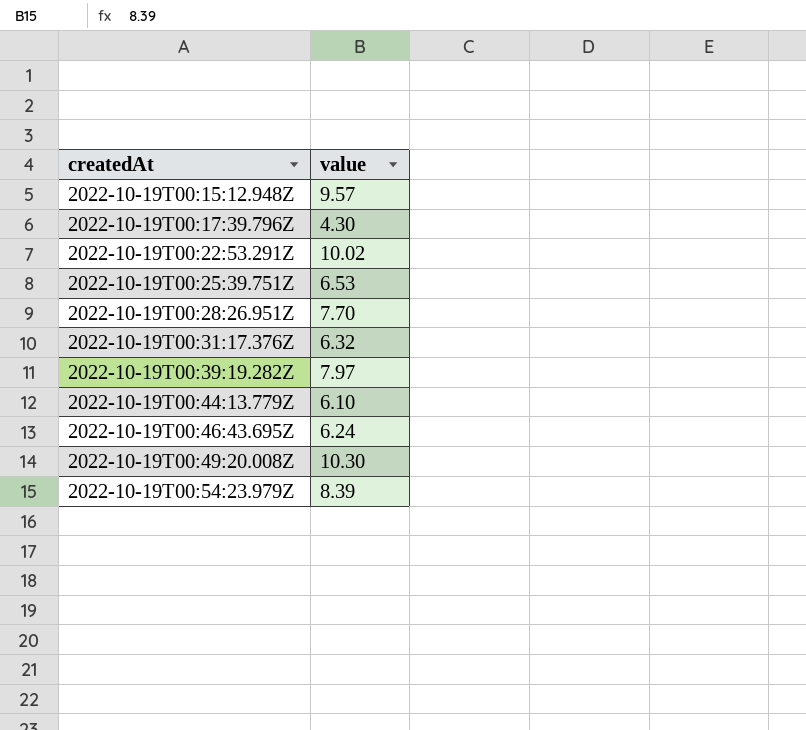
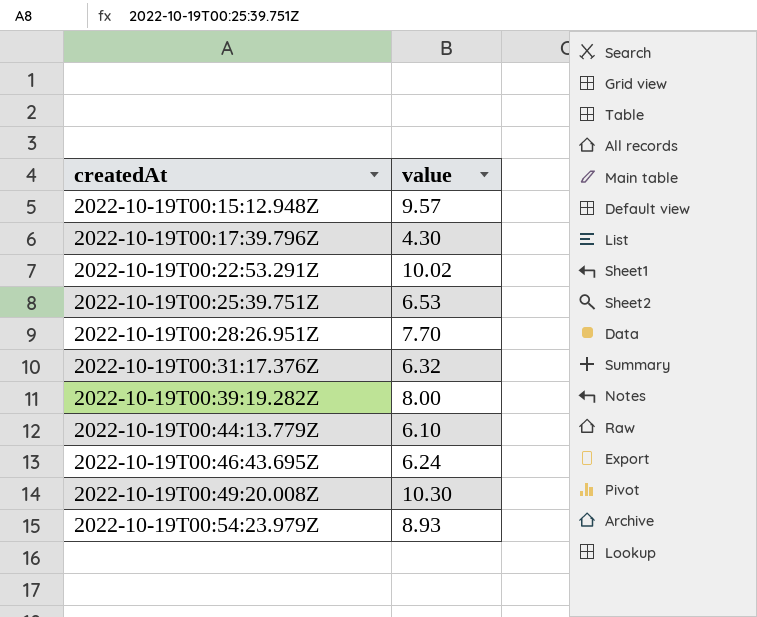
2022-10-19T00:39:19.282Z | value: 7.97 -> 8.00
2022-10-19T00:54:23.979Z | value: 8.39 -> 8.93

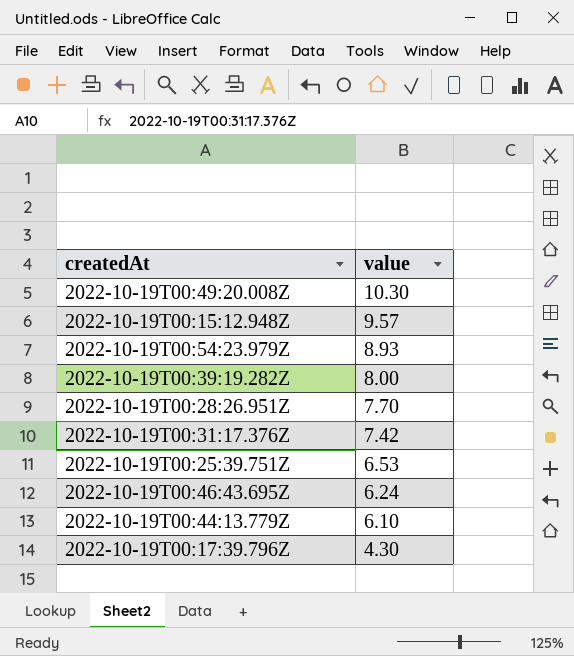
row order: createdAt ascending -> value descending
row 2022-10-19T00:22:53.291Z: 10.02 -> none
2022-10-19T00:31:17.376Z | value: 6.32 -> 7.42

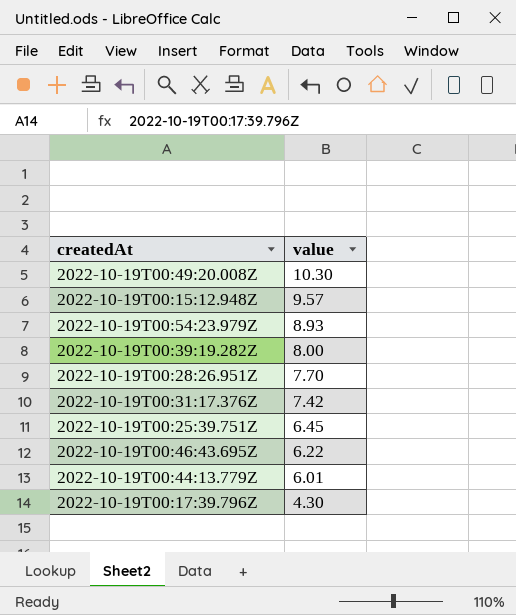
2022-10-19T00:25:39.751Z | value: 6.53 -> 6.45
2022-10-19T00:46:43.695Z | value: 6.24 -> 6.22
2022-10-19T00:44:13.779Z | value: 6.10 -> 6.01

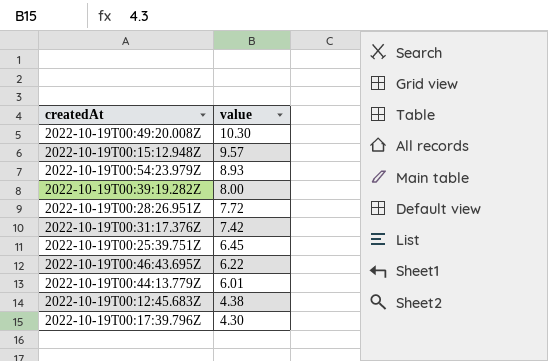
2022-10-19T00:28:26.951Z | value: 7.70 -> 7.72
row 2022-10-19T00:12:45.683Z: none -> 4.38

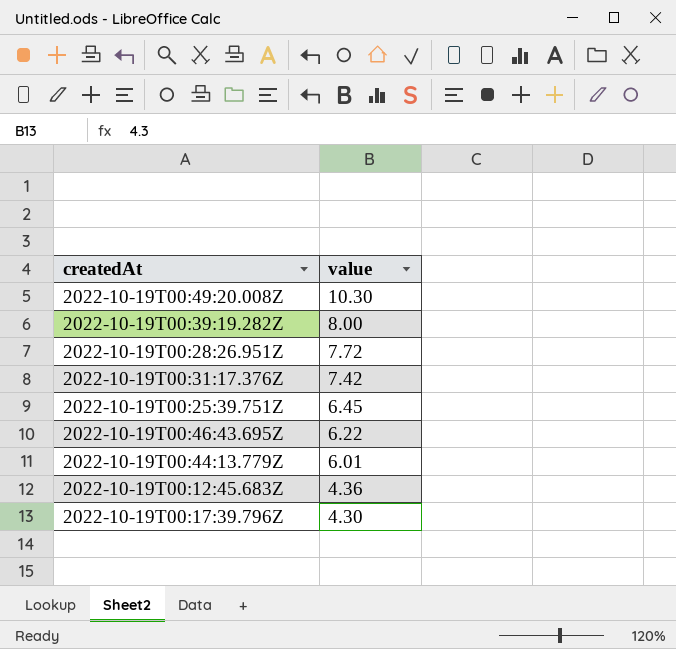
row 2022-10-19T00:15:12.948Z: 9.57 -> none
row 2022-10-19T00:54:23.979Z: 8.93 -> none
2022-10-19T00:12:45.683Z | value: 4.38 -> 4.36

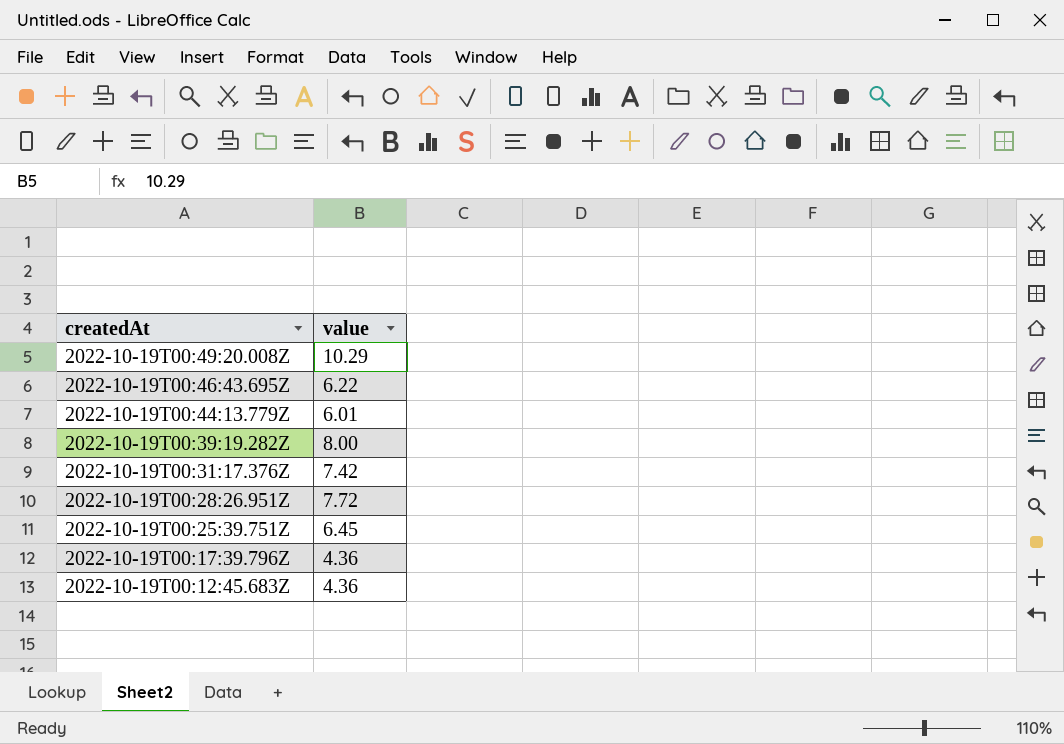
row order: value descending -> createdAt descending
2022-10-19T00:49:20.008Z | value: 10.30 -> 10.29
2022-10-19T00:17:39.796Z | value: 4.30 -> 4.36

